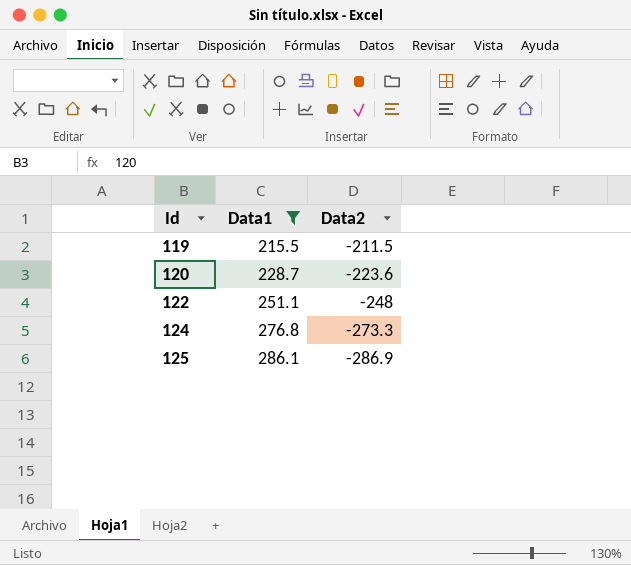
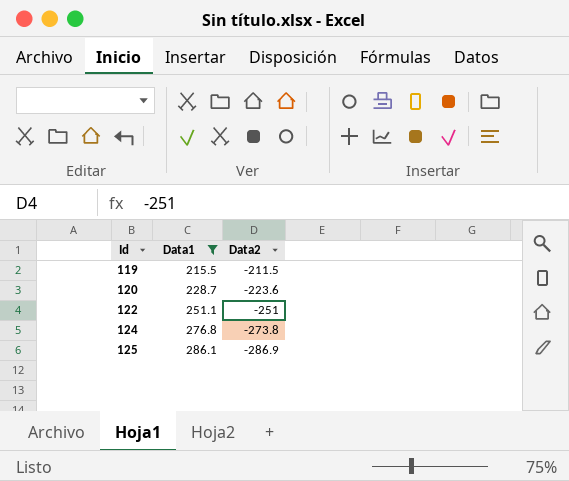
122 | Data2: -248 -> -251
124 | Data2: -273.3 -> -273.8

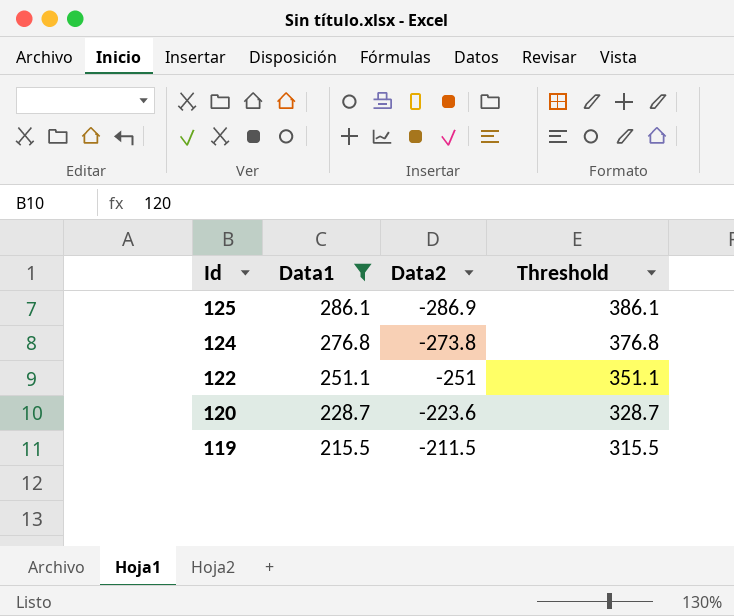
row order: Id ascending -> Id descending
column Threshold | formula: none -> [Data1] + 100

